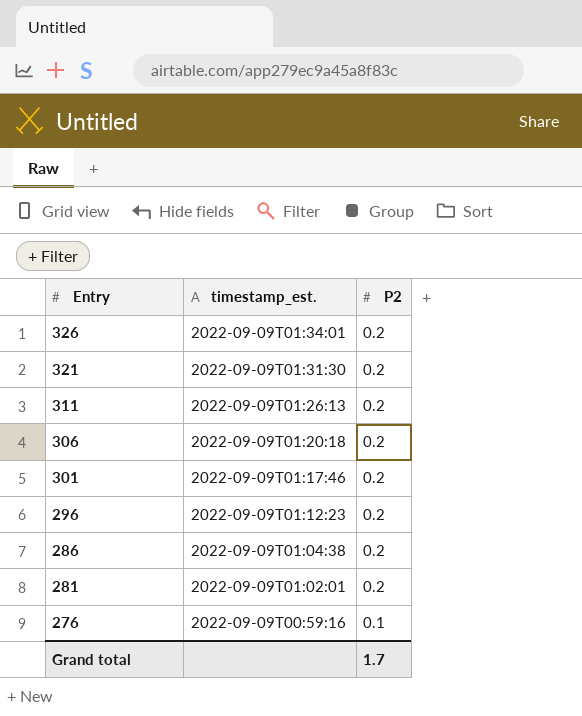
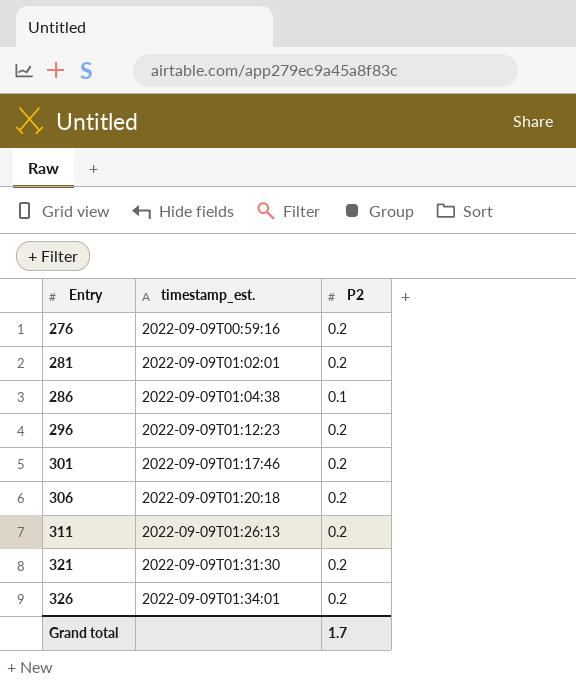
row order: Entry descending -> Entry ascending
276 | P2: 0.1 -> 0.2
286 | P2: 0.2 -> 0.1

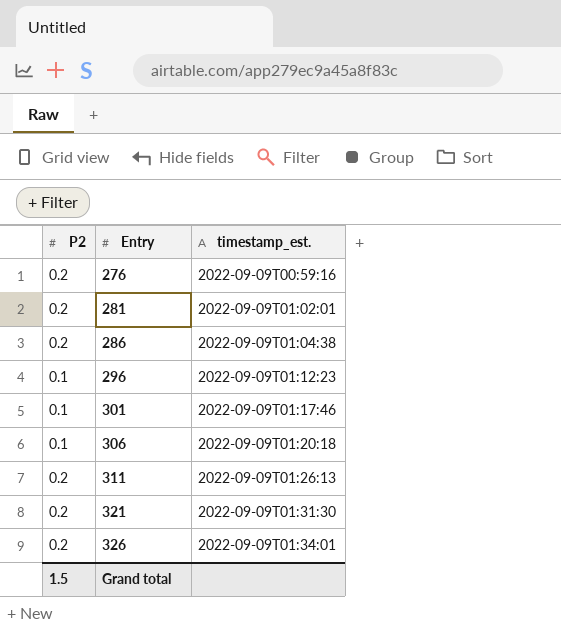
column P2 | position: 3 -> 1
286 | P2: 0.1 -> 0.2
296 | P2: 0.2 -> 0.1
301 | P2: 0.2 -> 0.1
306 | P2: 0.2 -> 0.1
Grand total | P2: 1.7 -> 1.5

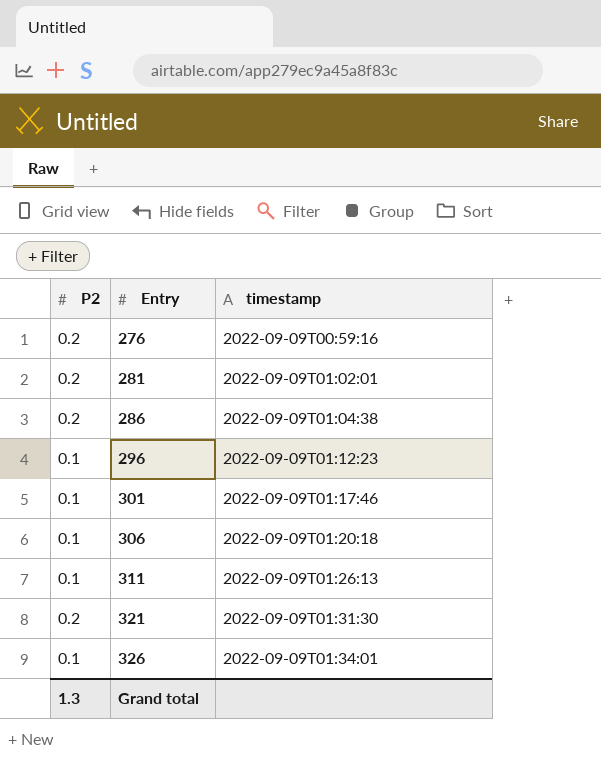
column name: timestamp_est. -> timestamp
311 | P2: 0.2 -> 0.1
326 | P2: 0.2 -> 0.1
Grand total | P2: 1.5 -> 1.3

